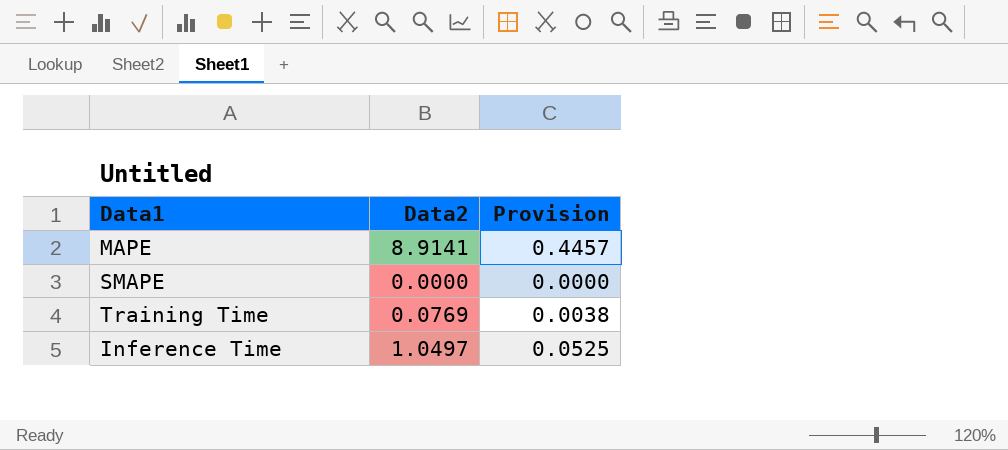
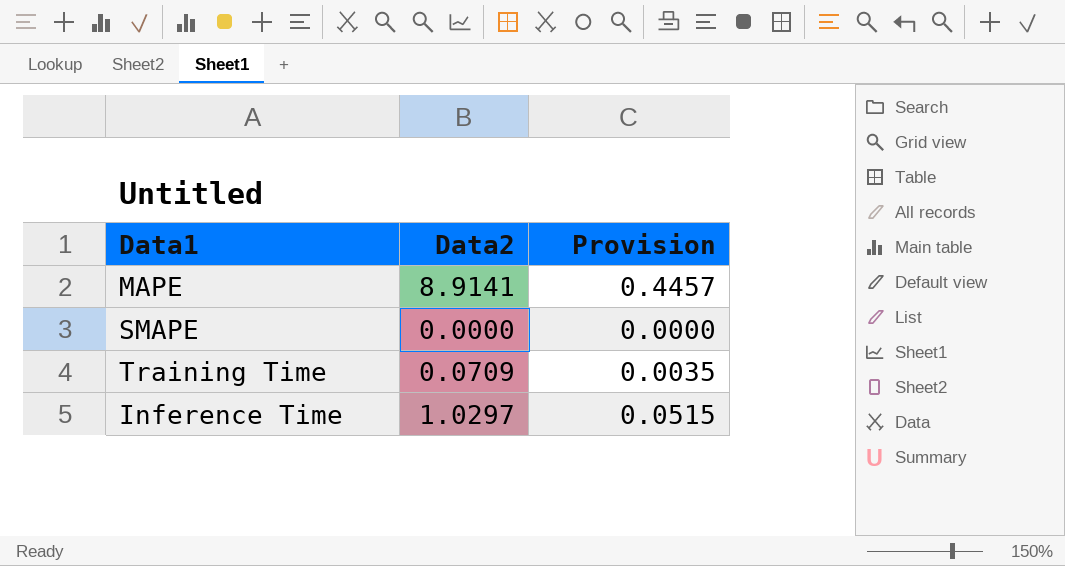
Training Time | Data2: 0.0769 -> 0.0709
Training Time | Provision: 0.0038 -> 0.0035
Inference Time | Data2: 1.0497 -> 1.0297
Inference Time | Provision: 0.0525 -> 0.0515

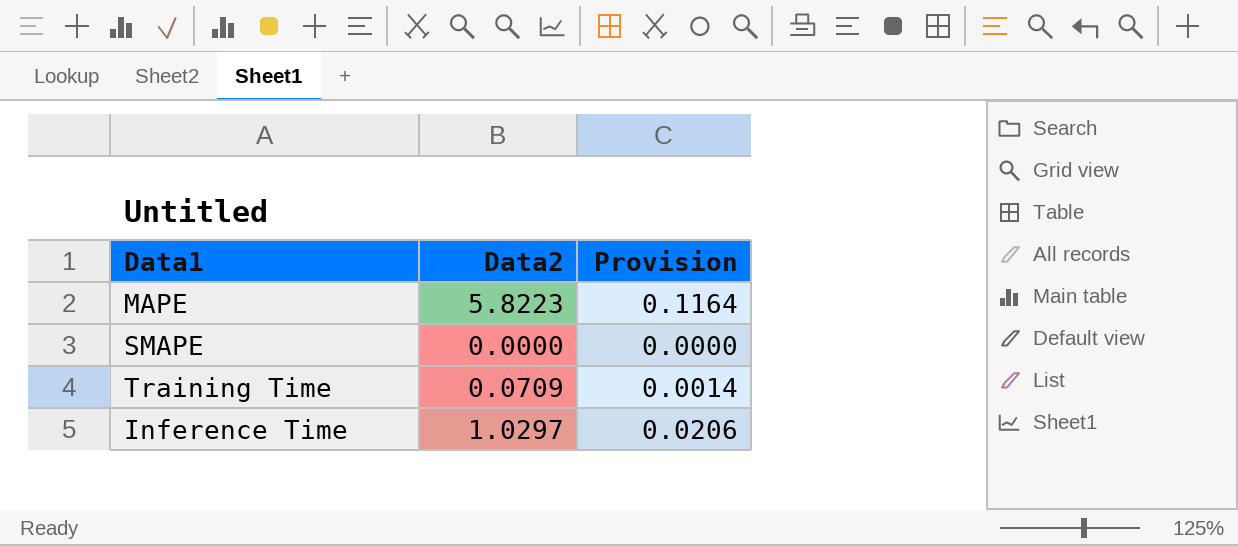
column Provision | formula: [Data2] * 0.05 -> [Data2] * 0.02
MAPE | Data2: 8.9141 -> 5.8223

